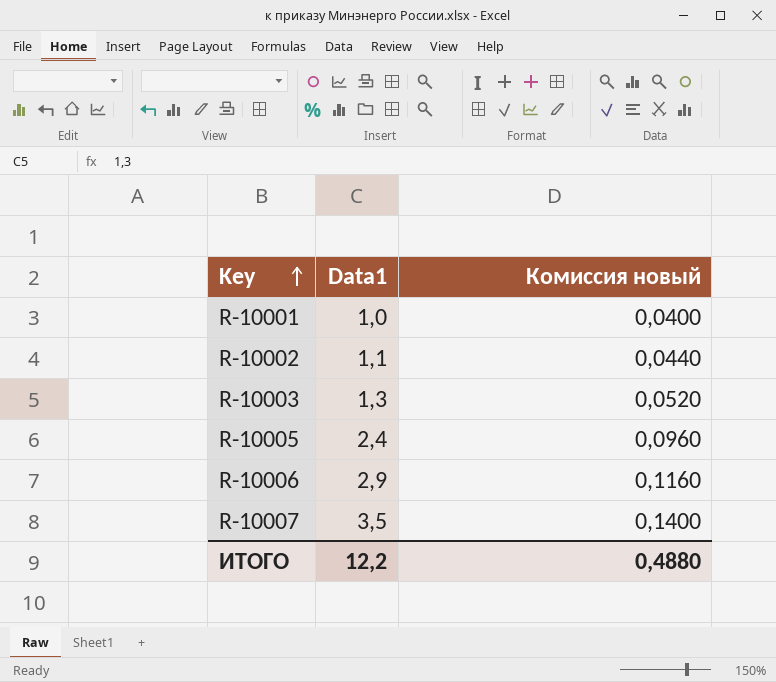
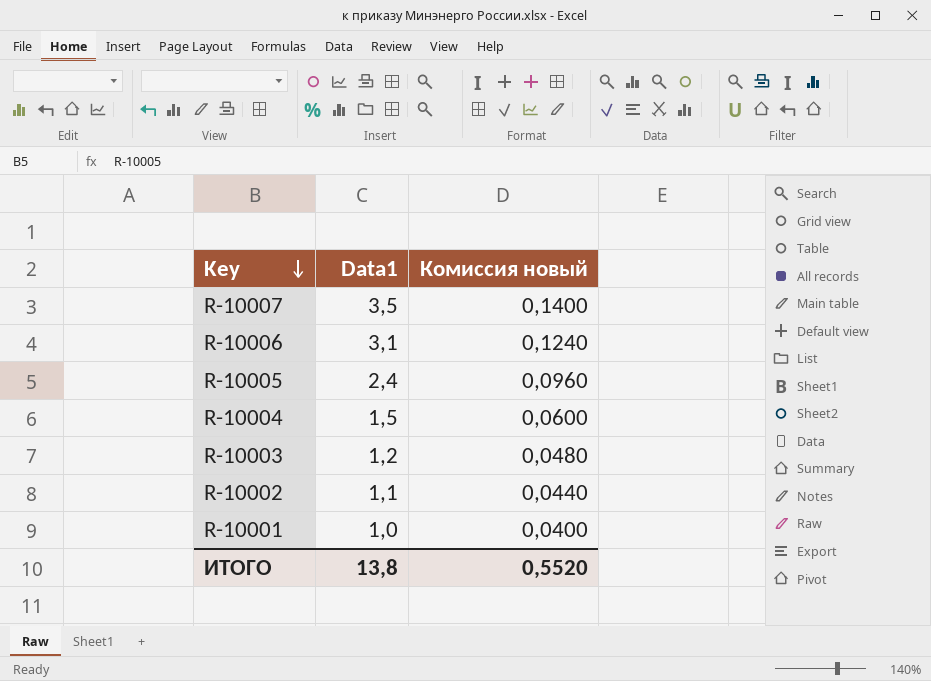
row order: Key ascending -> Key descending
R-10006 | Data1: 2,9 -> 3,1
R-10006 | Комиссия новый: 0,1160 -> 0,1240
row R-10004: none -> 1,5 | 0,0600
R-10003 | Data1: 1,3 -> 1,2
R-10003 | Комиссия новый: 0,0520 -> 0,0480
ИТОГО | Data1: 12,2 -> 13,8
ИТОГО | Комиссия новый: 0,4880 -> 0,5520

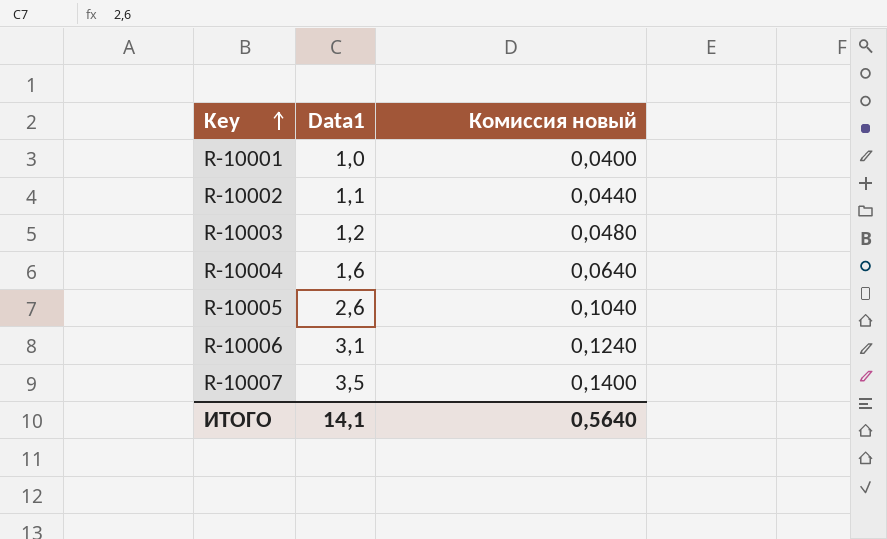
row order: Key descending -> Key ascending
R-10004 | Data1: 1,5 -> 1,6
R-10004 | Комиссия новый: 0,0600 -> 0,0640
R-10005 | Data1: 2,4 -> 2,6
R-10005 | Комиссия новый: 0,0960 -> 0,1040
ИТОГО | Data1: 13,8 -> 14,1
ИТОГО | Комиссия новый: 0,5520 -> 0,5640

